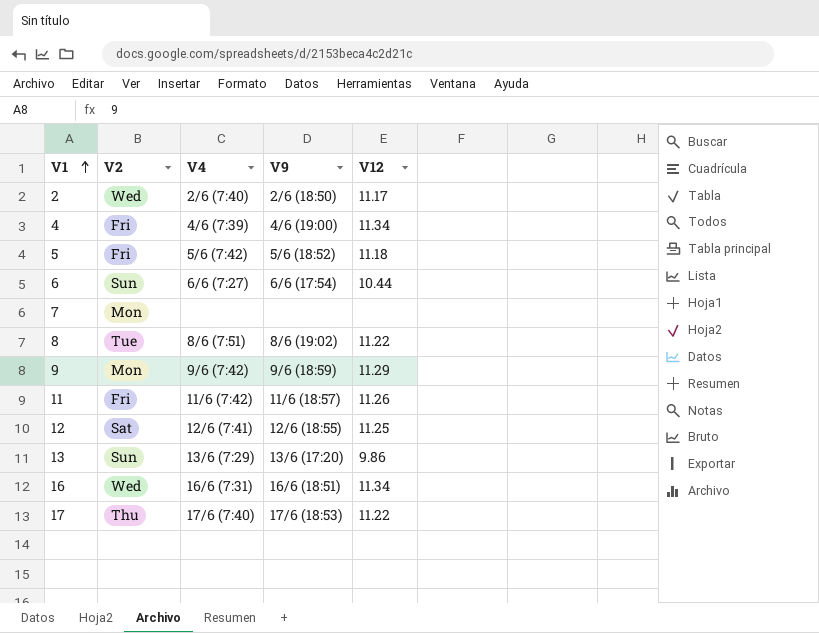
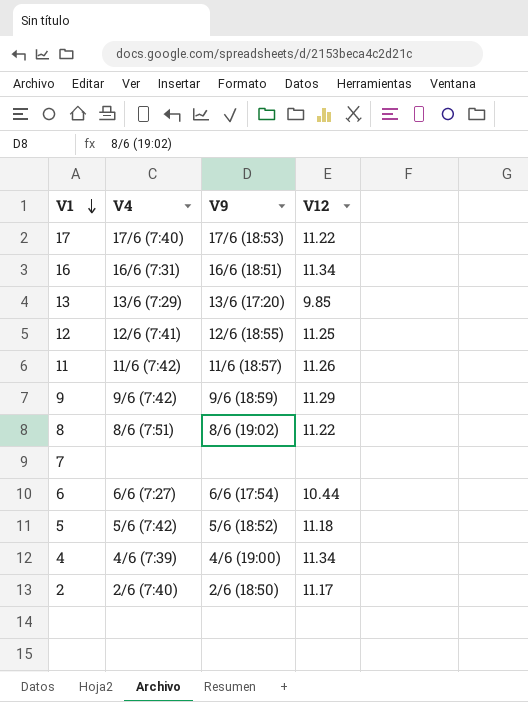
row order: V1 ascending -> V1 descending
column V2 | position: 2 -> none
13 | V12: 9.86 -> 9.85

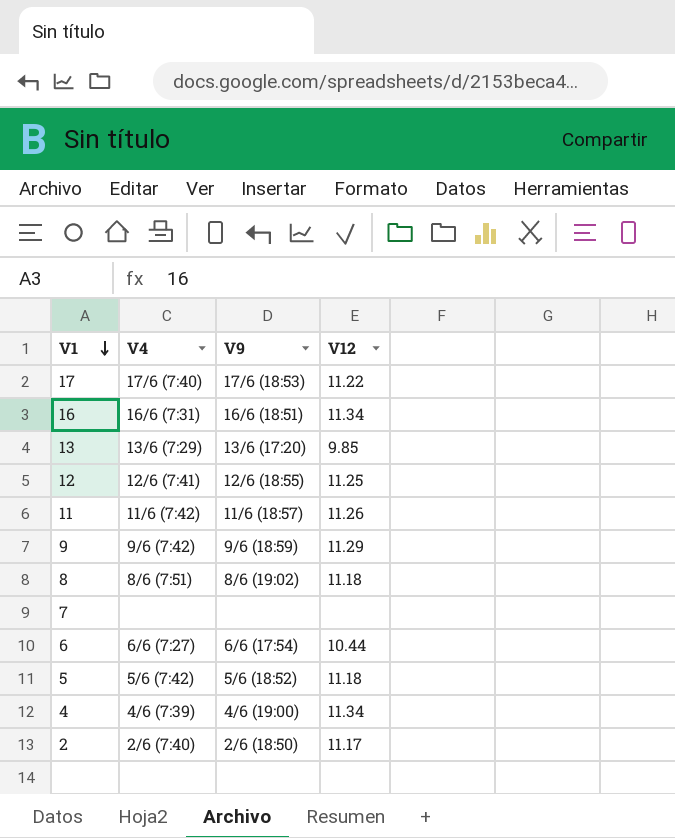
8 | V12: 11.22 -> 11.18

